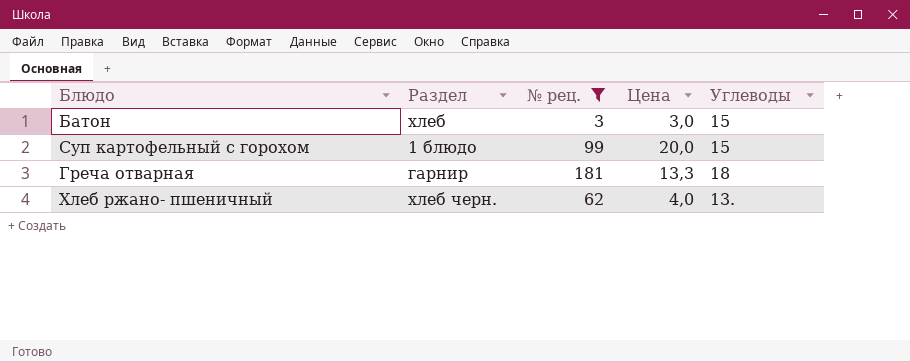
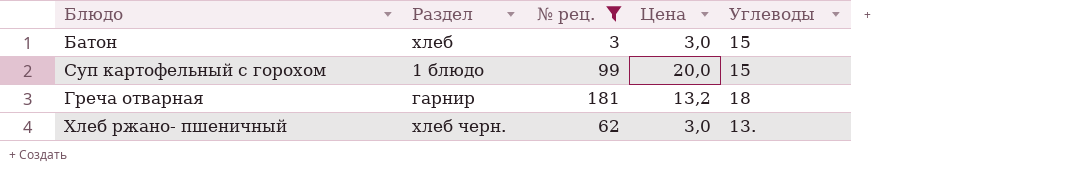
Греча отварная | Цена: 13,3 -> 13,2
Хлеб ржано- пшеничный | Цена: 4,0 -> 3,0

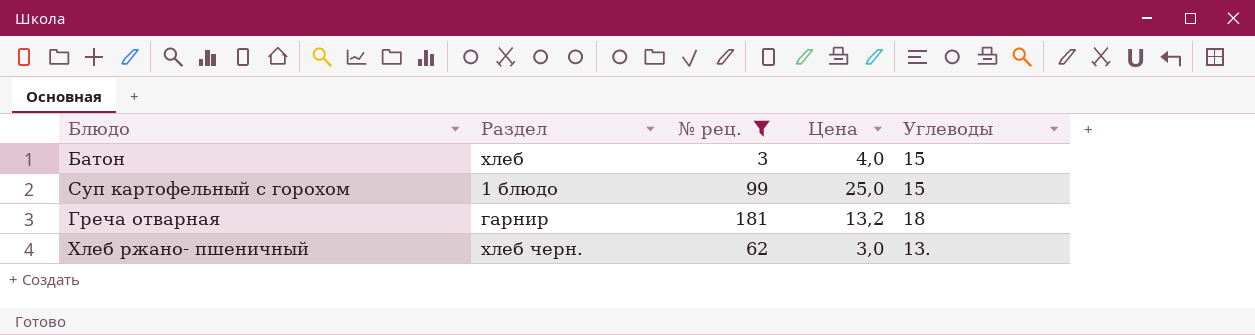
Батон | Цена: 3,0 -> 4,0
Суп картофельный с горохом | Цена: 20,0 -> 25,0

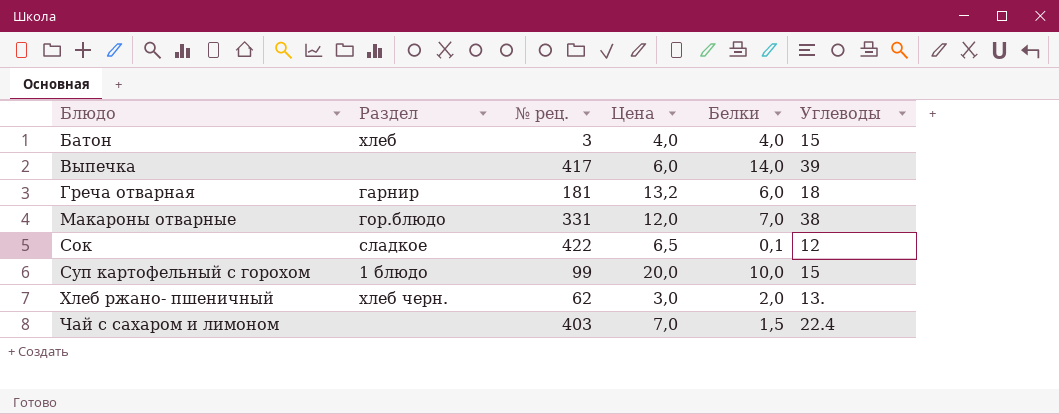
filter: № рец. <= 181 -> none
row order: none -> Блюдо ascending
column Белки | position: none -> 5
Суп картофельный с горохом | Цена: 25,0 -> 20,0

